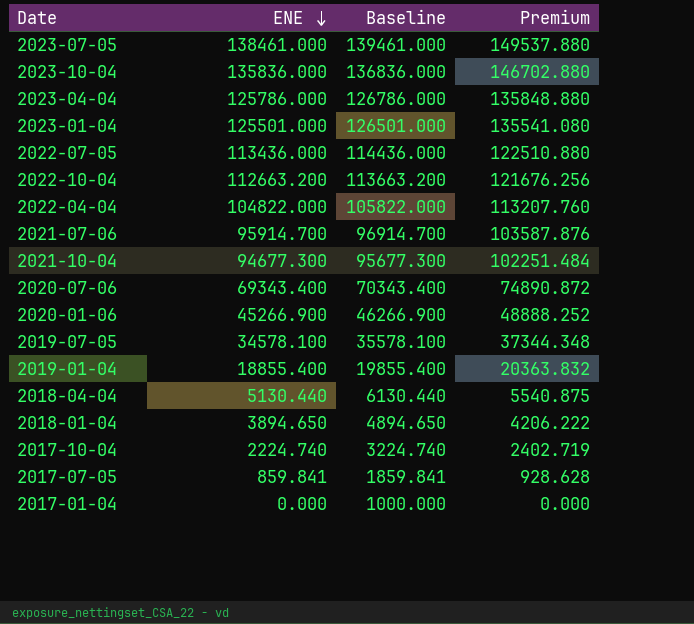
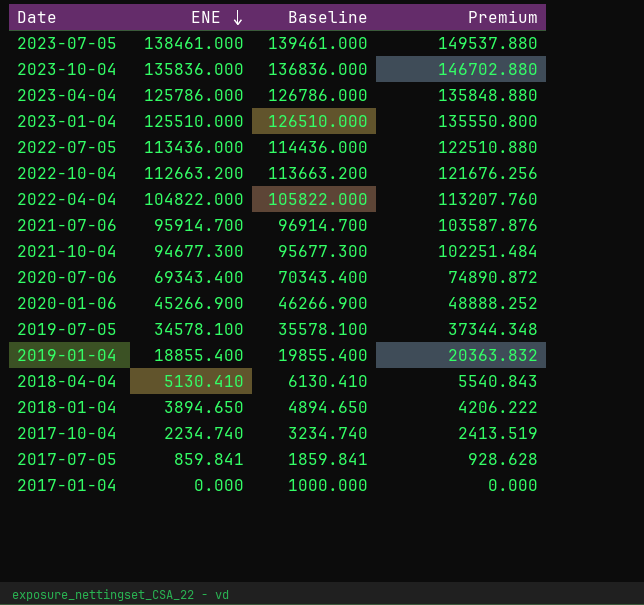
2023-01-04 | ENE: 125501.000 -> 125510.000
2023-01-04 | Baseline: 126501.000 -> 126510.000
2023-01-04 | Premium: 135541.080 -> 135550.800
2018-04-04 | ENE: 5130.440 -> 5130.410
2018-04-04 | Baseline: 6130.440 -> 6130.410
2018-04-04 | Premium: 5540.875 -> 5540.843
2017-10-04 | ENE: 2224.740 -> 2234.740
2017-10-04 | Baseline: 3224.740 -> 3234.740
2017-10-04 | Premium: 2402.719 -> 2413.519

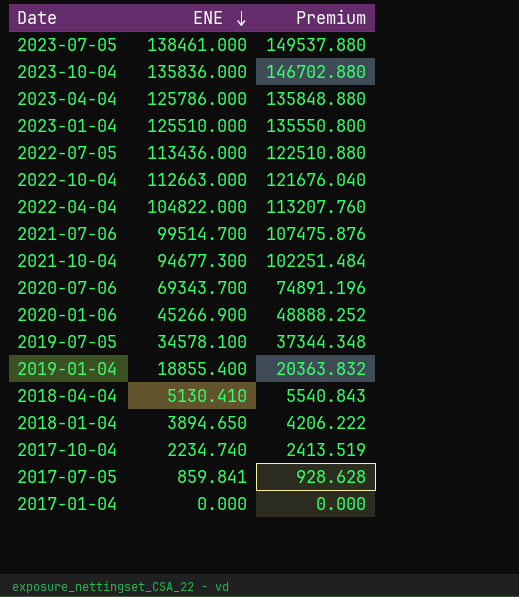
column Baseline | formula: [ENE] + 1000 -> none
2022-10-04 | ENE: 112663.200 -> 112663.000
2022-10-04 | Premium: 121676.256 -> 121676.040
2021-07-06 | ENE: 95914.700 -> 99514.700
2021-07-06 | Premium: 103587.876 -> 107475.876
2020-07-06 | ENE: 69343.400 -> 69343.700
2020-07-06 | Premium: 74890.872 -> 74891.196

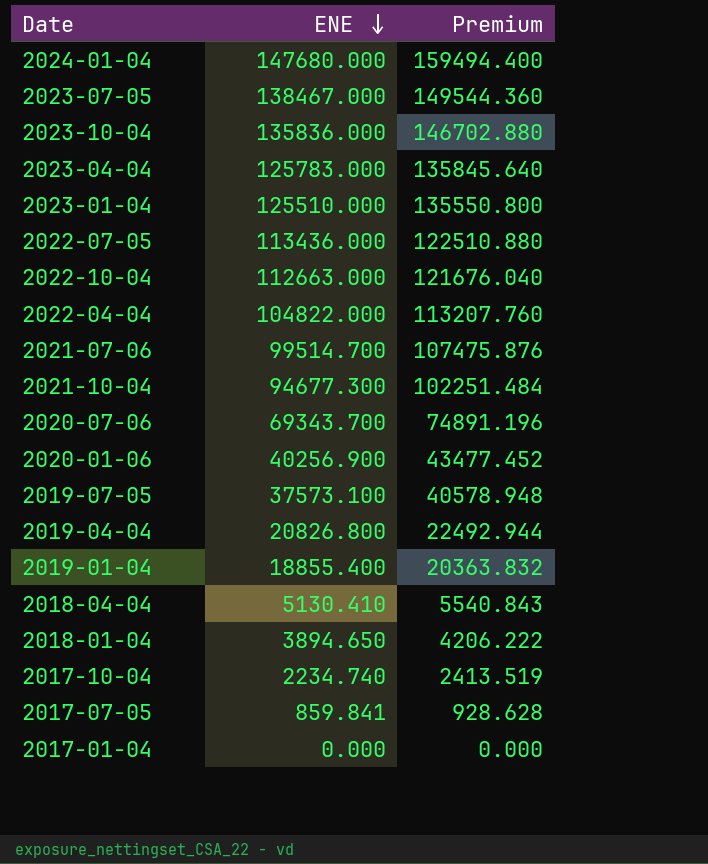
row 2024-01-04: none -> 147680.000 | 159494.400
2023-07-05 | ENE: 138461.000 -> 138467.000
2023-07-05 | Premium: 149537.880 -> 149544.360
2023-04-04 | ENE: 125786.000 -> 125783.000
2023-04-04 | Premium: 135848.880 -> 135845.640
2020-01-06 | ENE: 45266.900 -> 40256.900
2020-01-06 | Premium: 48888.252 -> 43477.452
2019-07-05 | ENE: 34578.100 -> 37573.100
2019-07-05 | Premium: 37344.348 -> 40578.948
row 2019-04-04: none -> 20826.800 | 22492.944

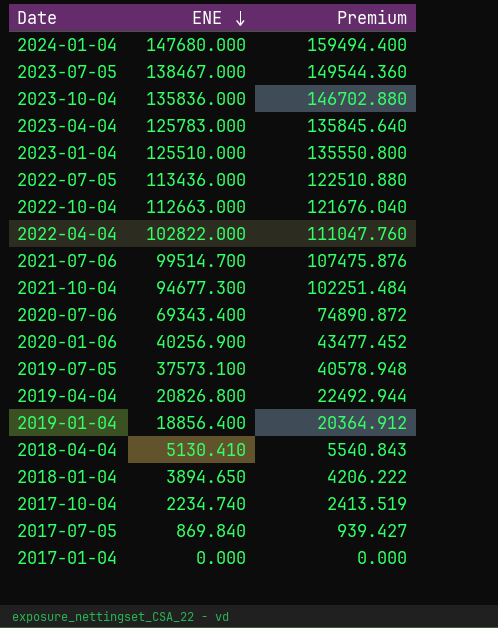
2022-04-04 | ENE: 104822.000 -> 102822.000
2022-04-04 | Premium: 113207.760 -> 111047.760
2020-07-06 | ENE: 69343.700 -> 69343.400
2020-07-06 | Premium: 74891.196 -> 74890.872
2019-01-04 | ENE: 18855.400 -> 18856.400
2019-01-04 | Premium: 20363.832 -> 20364.912
2017-07-05 | ENE: 859.841 -> 869.840
2017-07-05 | Premium: 928.628 -> 939.427

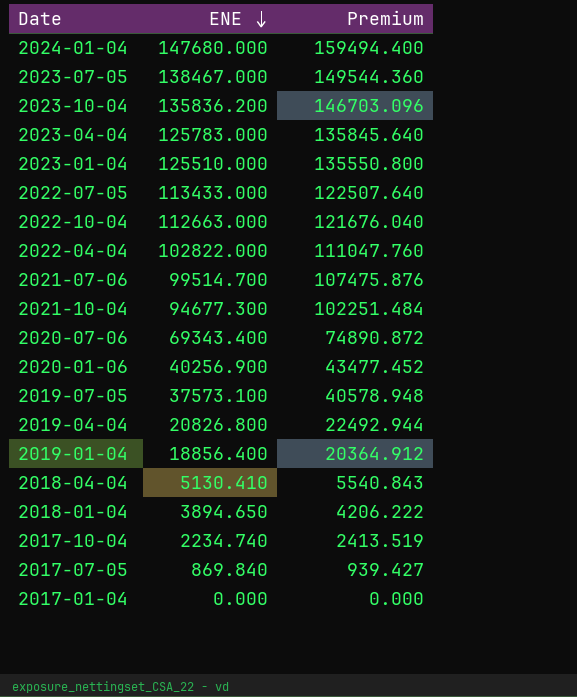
2023-10-04 | ENE: 135836.000 -> 135836.200
2023-10-04 | Premium: 146702.880 -> 146703.096
2022-07-05 | ENE: 113436.000 -> 113433.000
2022-07-05 | Premium: 122510.880 -> 122507.640

